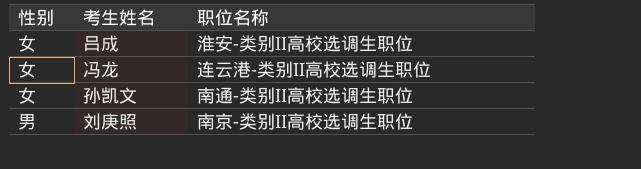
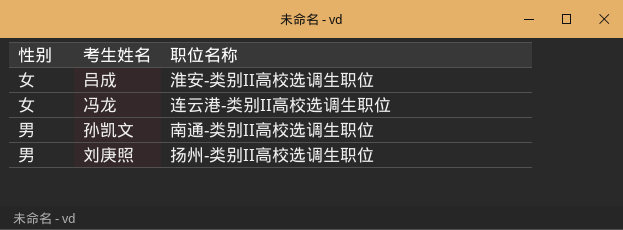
孙凯文 | 性别: 女 -> 男
刘庚照 | 职位名称: 南京-类别II高校选调生职位 -> 扬州-类别II高校选调生职位

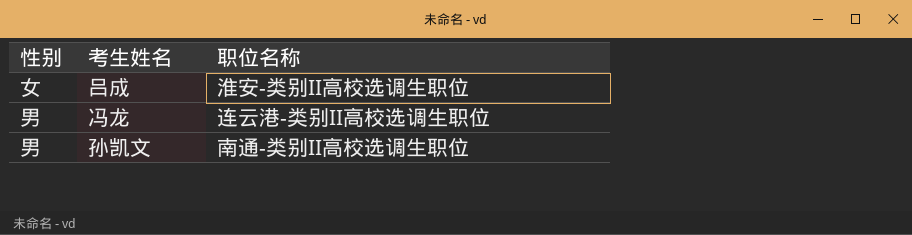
row 刘庚照: 男 | 扬州-类别II高校选调生职位 -> none
冯龙 | 性别: 女 -> 男

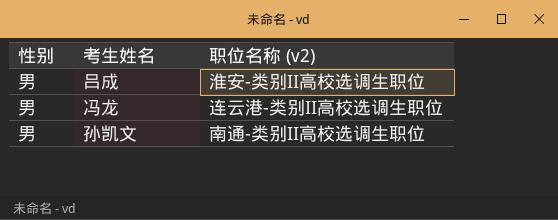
column name: 职位名称 -> 职位名称 (v2)
吕成 | 性别: 女 -> 男

